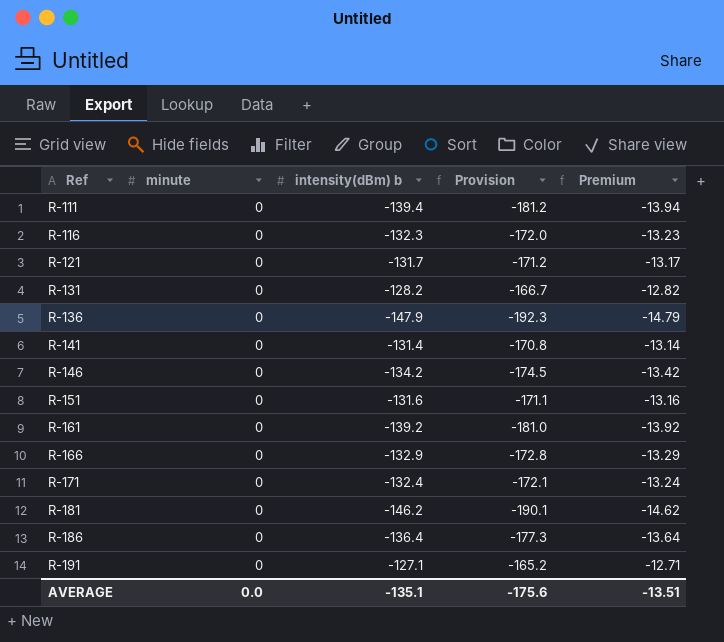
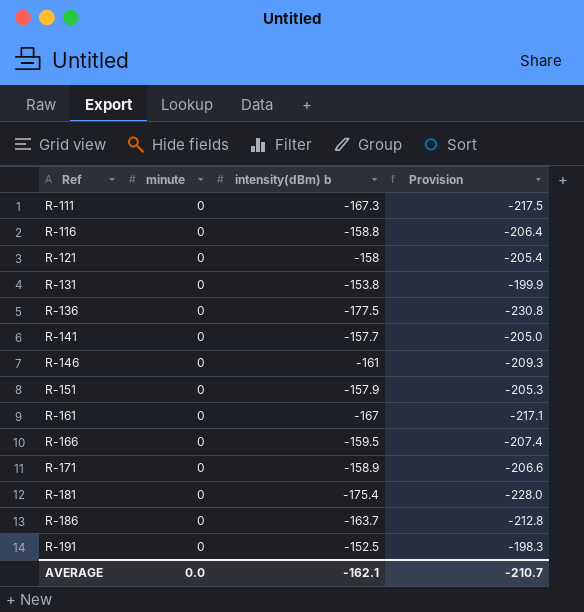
column Premium | formula: [intensity(dBm) b] * 0.1 -> none
R-111 | intensity(dBm) b: -139.4 -> -167.3
R-111 | Provision: -181.2 -> -217.5
R-116 | intensity(dBm) b: -132.3 -> -158.8
R-116 | Provision: -172.0 -> -206.4
R-121 | intensity(dBm) b: -131.7 -> -158
R-121 | Provision: -171.2 -> -205.4
R-131 | intensity(dBm) b: -128.2 -> -153.8
R-131 | Provision: -166.7 -> -199.9
R-136 | intensity(dBm) b: -147.9 -> -177.5
R-136 | Provision: -192.3 -> -230.8
R-141 | intensity(dBm) b: -131.4 -> -157.7
R-141 | Provision: -170.8 -> -205.0
R-146 | intensity(dBm) b: -134.2 -> -161
R-146 | Provision: -174.5 -> -209.3
R-151 | intensity(dBm) b: -131.6 -> -157.9
R-151 | Provision: -171.1 -> -205.3
R-161 | intensity(dBm) b: -139.2 -> -167
R-161 | Provision: -181.0 -> -217.1
R-166 | intensity(dBm) b: -132.9 -> -159.5
R-166 | Provision: -172.8 -> -207.4
R-171 | intensity(dBm) b: -132.4 -> -158.9
R-171 | Provision: -172.1 -> -206.6
R-181 | intensity(dBm) b: -146.2 -> -175.4
R-181 | Provision: -190.1 -> -228.0
R-186 | intensity(dBm) b: -136.4 -> -163.7
R-186 | Provision: -177.3 -> -212.8
R-191 | intensity(dBm) b: -127.1 -> -152.5
R-191 | Provision: -165.2 -> -198.3
AVERAGE | intensity(dBm) b: -135.1 -> -162.1
AVERAGE | Provision: -175.6 -> -210.7

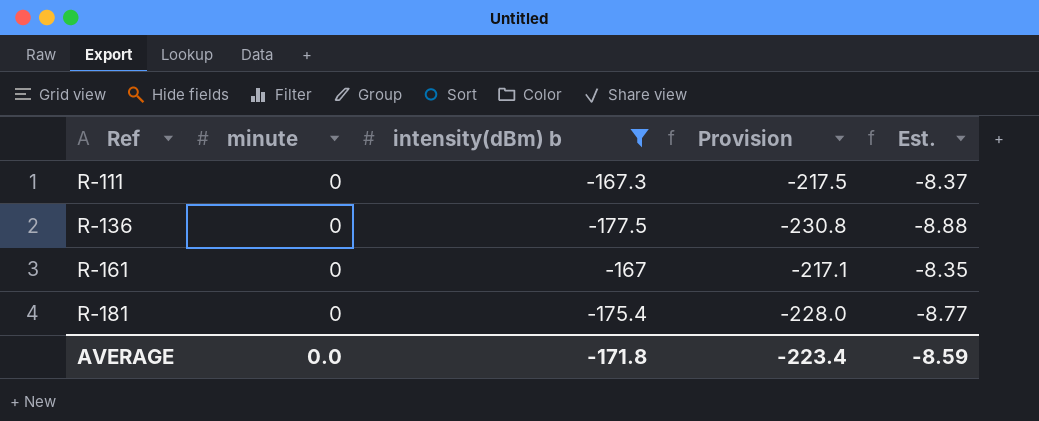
filter: none -> intensity(dBm) b <= -167
column Est. | formula: none -> [intensity(dBm) b] * 0.05
AVERAGE | intensity(dBm) b: -162.1 -> -171.8
AVERAGE | Provision: -210.7 -> -223.4

